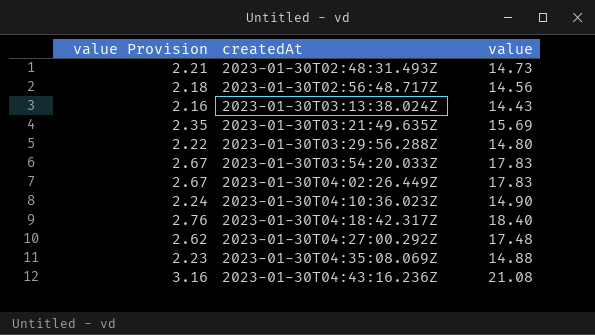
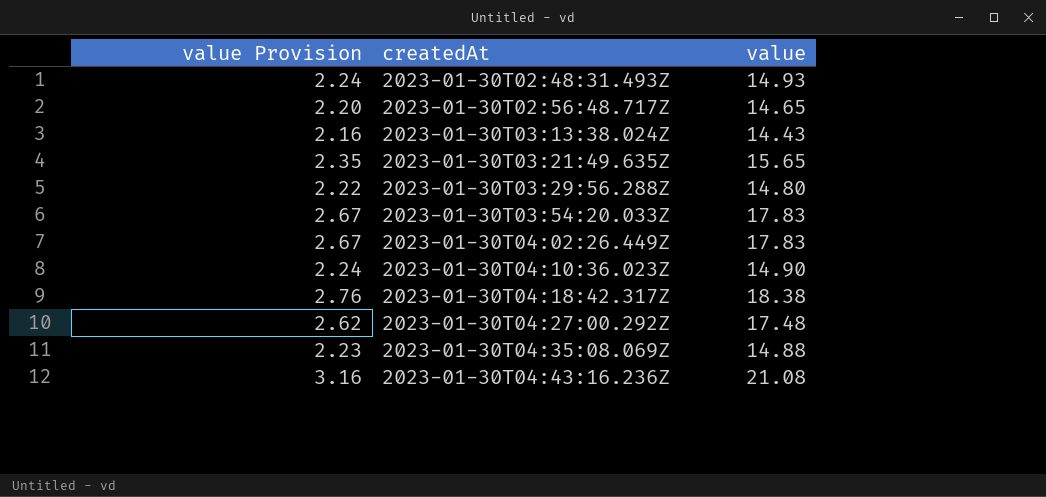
2023-01-30T02:48:31.493Z | value Provision: 2.21 -> 2.24
2023-01-30T02:48:31.493Z | value: 14.73 -> 14.93
2023-01-30T02:56:48.717Z | value Provision: 2.18 -> 2.20
2023-01-30T02:56:48.717Z | value: 14.56 -> 14.65
2023-01-30T03:21:49.635Z | value: 15.69 -> 15.65
2023-01-30T04:18:42.317Z | value: 18.40 -> 18.38

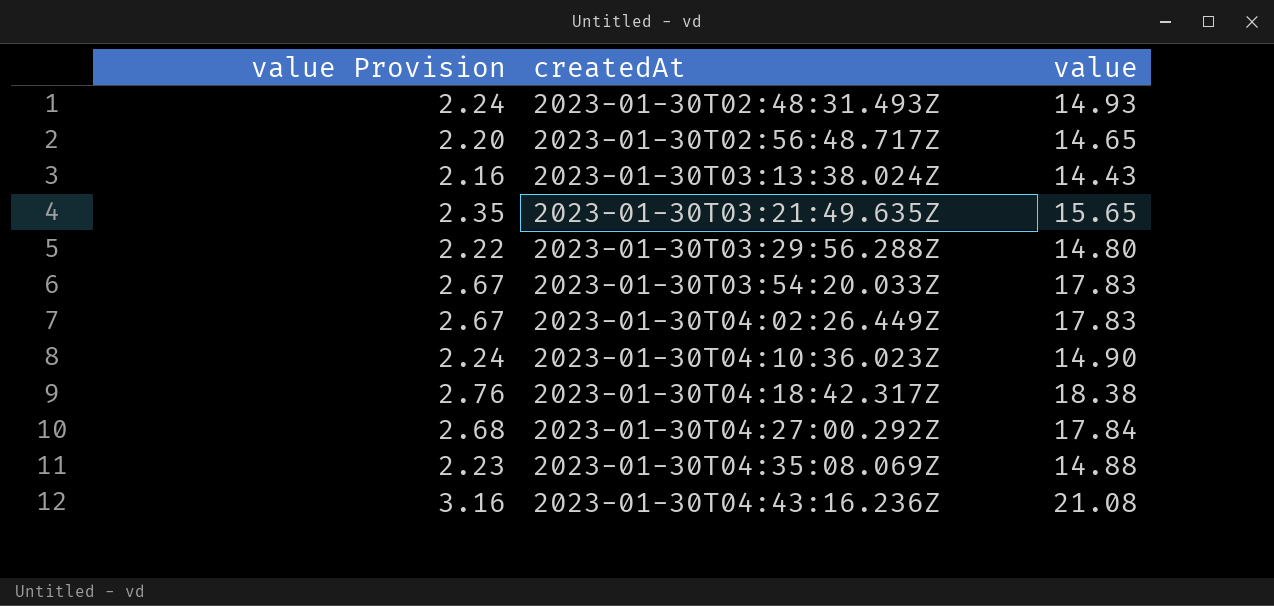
2023-01-30T04:27:00.292Z | value Provision: 2.62 -> 2.68
2023-01-30T04:27:00.292Z | value: 17.48 -> 17.84

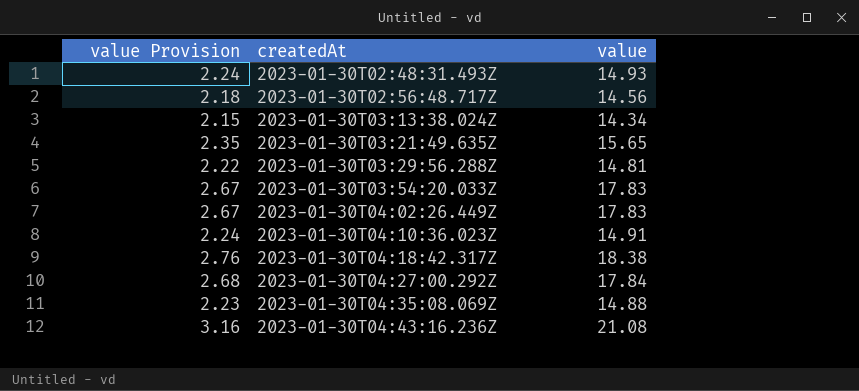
2023-01-30T02:56:48.717Z | value Provision: 2.20 -> 2.18
2023-01-30T02:56:48.717Z | value: 14.65 -> 14.56
2023-01-30T03:13:38.024Z | value Provision: 2.16 -> 2.15
2023-01-30T03:13:38.024Z | value: 14.43 -> 14.34
2023-01-30T03:29:56.288Z | value: 14.80 -> 14.81
2023-01-30T04:10:36.023Z | value: 14.90 -> 14.91

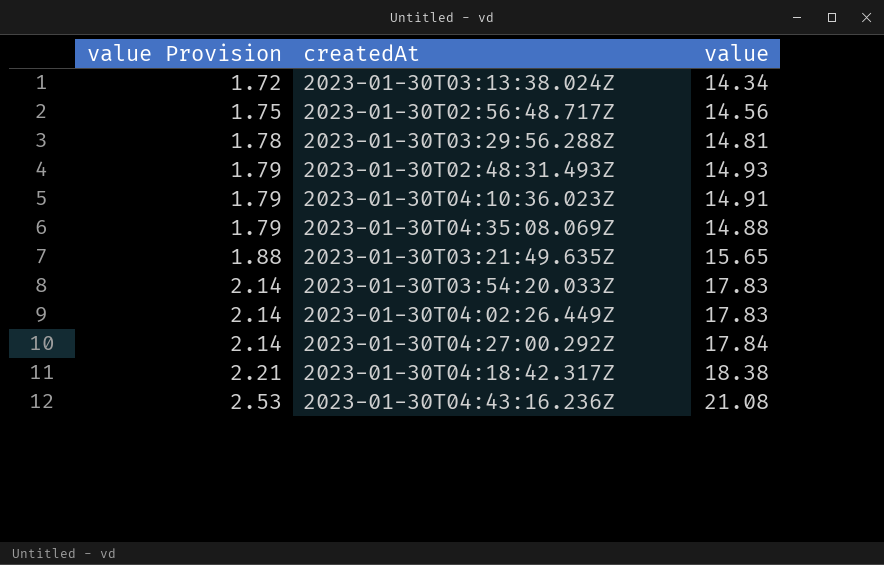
row order: createdAt ascending -> value Provision ascending
column value Provision | formula: [value] * 0.15 -> [value] * 0.12

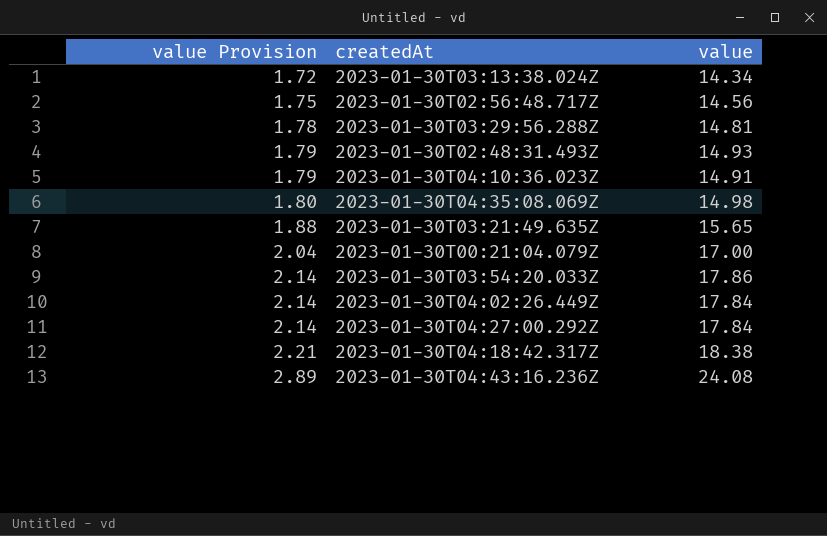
2023-01-30T04:35:08.069Z | value Provision: 1.79 -> 1.80
2023-01-30T04:35:08.069Z | value: 14.88 -> 14.98
row 2023-01-30T00:21:04.079Z: none -> 2.04 | 17.00
2023-01-30T03:54:20.033Z | value: 17.83 -> 17.86
2023-01-30T04:02:26.449Z | value: 17.83 -> 17.84
2023-01-30T04:43:16.236Z | value Provision: 2.53 -> 2.89
2023-01-30T04:43:16.236Z | value: 21.08 -> 24.08

